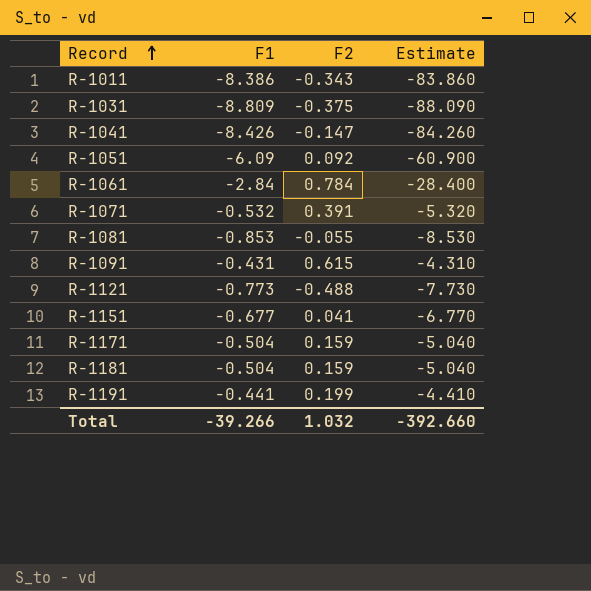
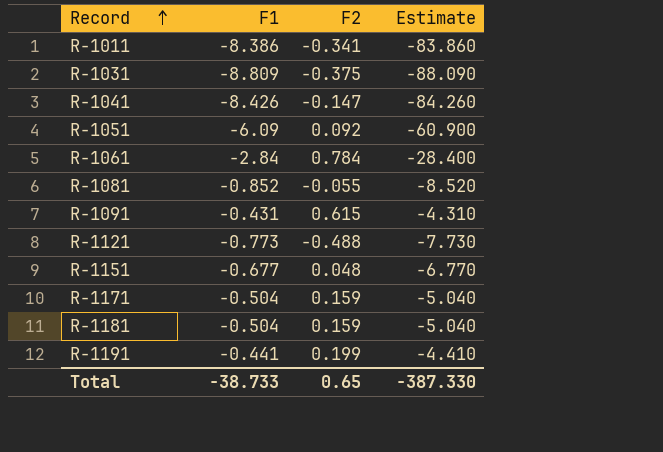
row R-1071: -0.532 | 0.391 | -5.320 -> none
R-1011 | F2: -0.343 -> -0.341
R-1081 | F1: -0.853 -> -0.852
R-1081 | Estimate: -8.530 -> -8.520
R-1151 | F2: 0.041 -> 0.048
Total | F1: -39.266 -> -38.733
Total | F2: 1.032 -> 0.65
Total | Estimate: -392.660 -> -387.330

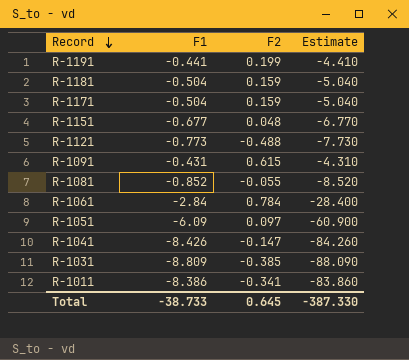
row order: Record ascending -> Record descending
R-1051 | F2: 0.092 -> 0.097
R-1031 | F2: -0.375 -> -0.385
Total | F2: 0.65 -> 0.645

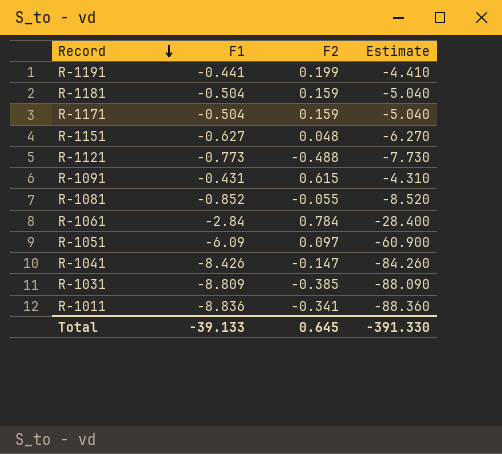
R-1151 | F1: -0.677 -> -0.627
R-1151 | Estimate: -6.770 -> -6.270
R-1011 | F1: -8.386 -> -8.836
R-1011 | Estimate: -83.860 -> -88.360
Total | F1: -38.733 -> -39.133
Total | Estimate: -387.330 -> -391.330

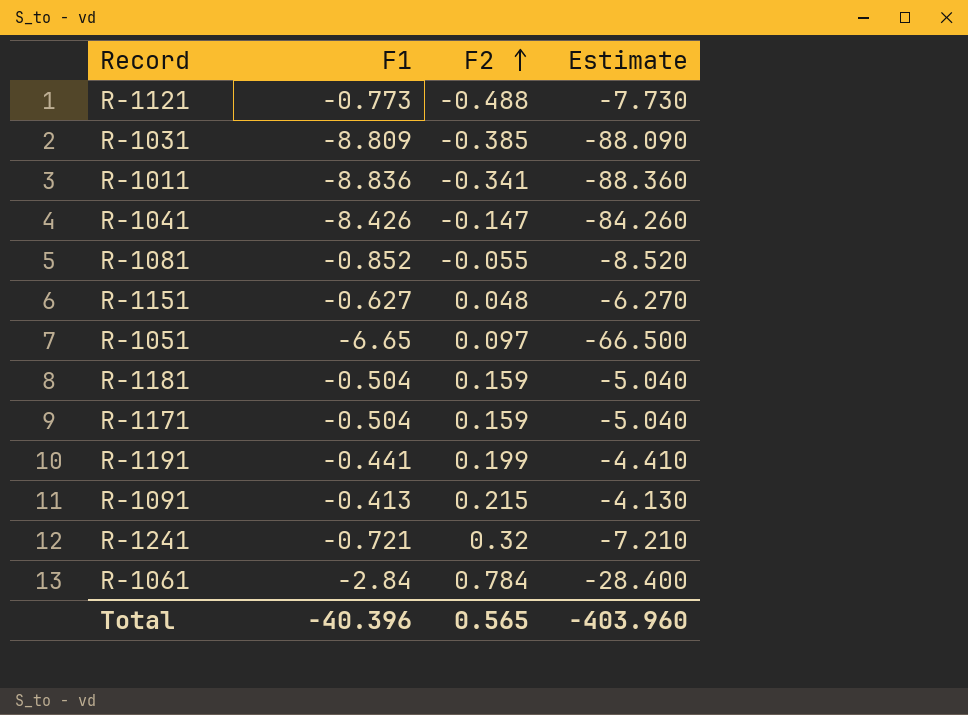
row order: Record descending -> F2 ascending
R-1051 | F1: -6.09 -> -6.65
R-1051 | Estimate: -60.900 -> -66.500
R-1091 | F1: -0.431 -> -0.413
R-1091 | F2: 0.615 -> 0.215
R-1091 | Estimate: -4.310 -> -4.130
row R-1241: none -> -0.721 | 0.32 | -7.210
Total | F1: -39.133 -> -40.396
Total | F2: 0.645 -> 0.565
Total | Estimate: -391.330 -> -403.960

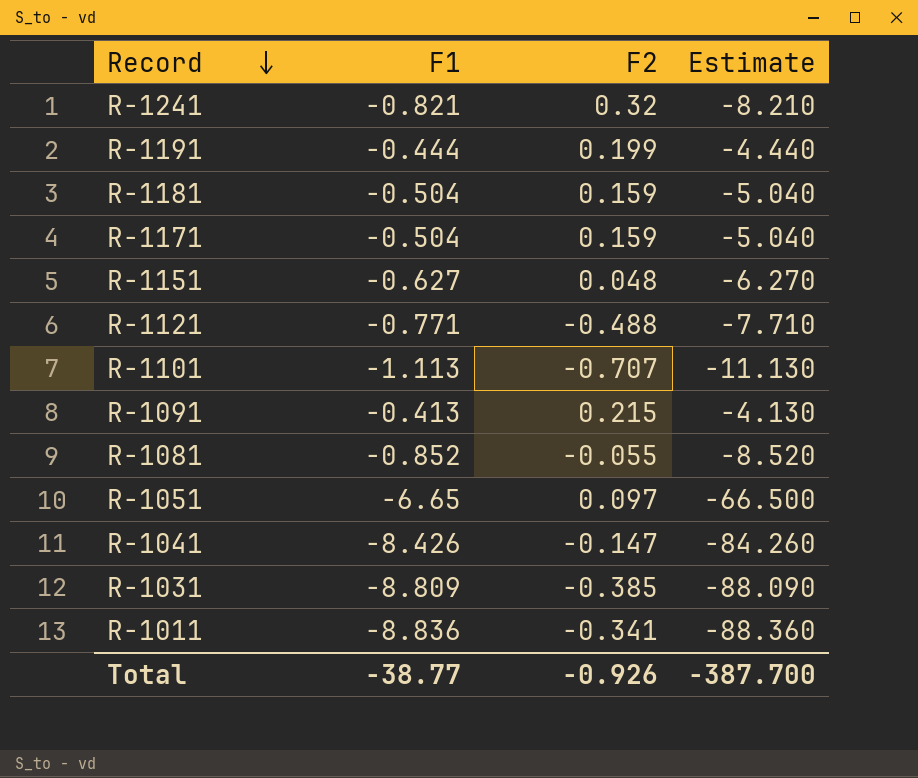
row order: F2 ascending -> Record descending
row R-1061: -2.84 | 0.784 | -28.400 -> none
R-1241 | F1: -0.721 -> -0.821
R-1241 | Estimate: -7.210 -> -8.210
R-1191 | F1: -0.441 -> -0.444
R-1191 | Estimate: -4.410 -> -4.440
R-1121 | F1: -0.773 -> -0.771
R-1121 | Estimate: -7.730 -> -7.710
row R-1101: none -> -1.113 | -0.707 | -11.130
Total | F1: -40.396 -> -38.77
Total | F2: 0.565 -> -0.926
Total | Estimate: -403.960 -> -387.700

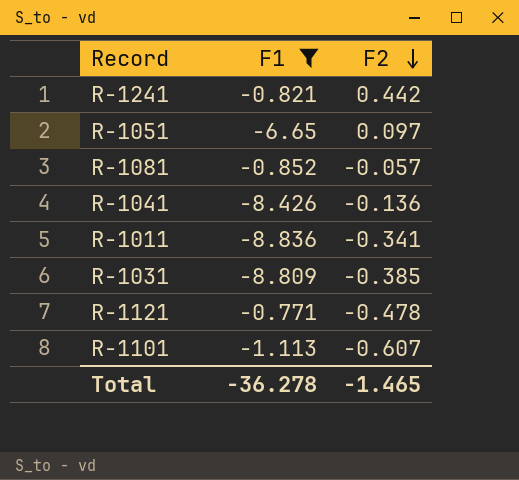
filter: none -> F1 <= -0.771
row order: Record descending -> F2 descending
column Estimate | formula: [F1] * 10 -> none
R-1241 | F2: 0.32 -> 0.442
R-1081 | F2: -0.055 -> -0.057
R-1041 | F2: -0.147 -> -0.136
R-1121 | F2: -0.488 -> -0.478
R-1101 | F2: -0.707 -> -0.607
Total | F1: -38.77 -> -36.278
Total | F2: -0.926 -> -1.465

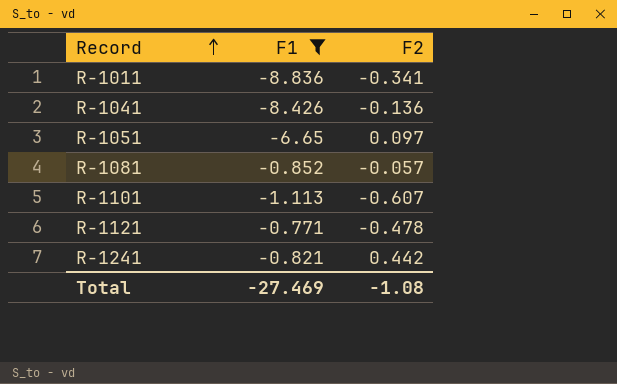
row order: F2 descending -> Record ascending
row R-1031: -8.809 | -0.385 -> none
Total | F1: -36.278 -> -27.469
Total | F2: -1.465 -> -1.08

